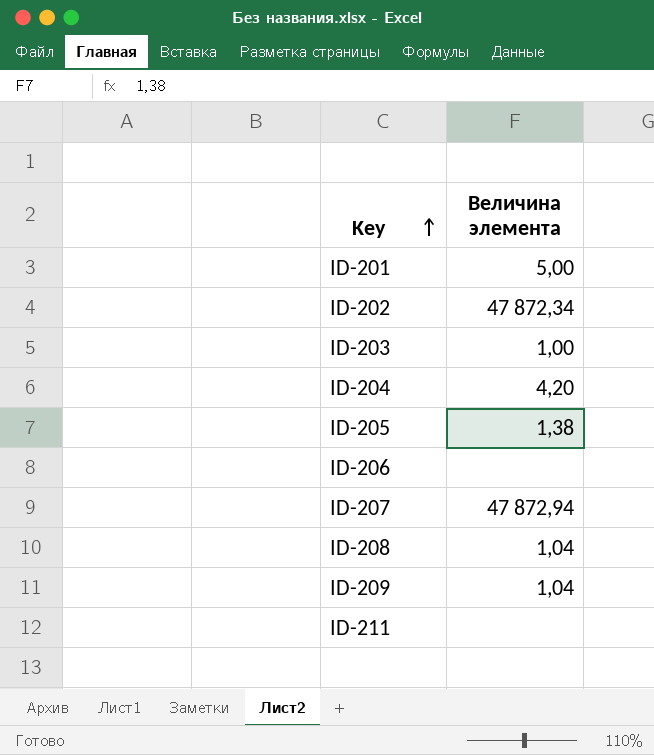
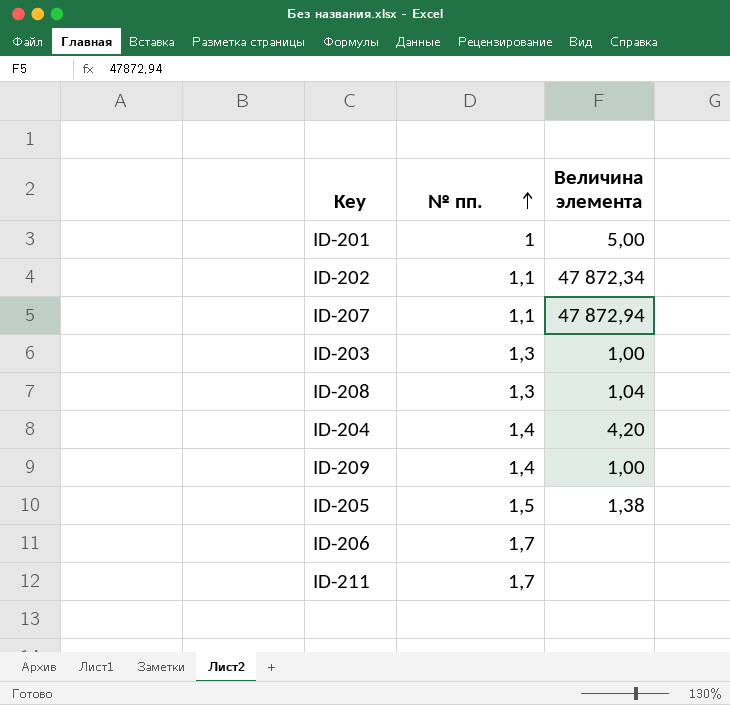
row order: Key ascending -> № пп. ascending
column № пп. | position: none -> 2
ID-209 | Величина элемента: 1,04 -> 1,00

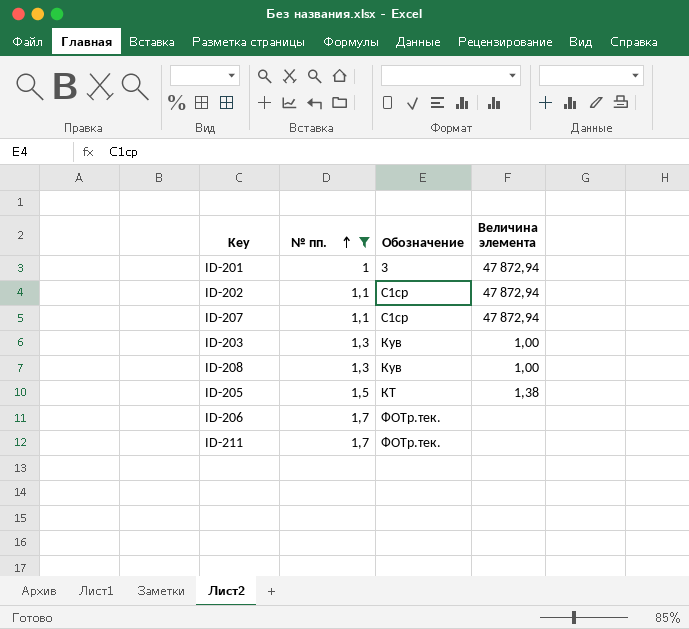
filter: none -> № пп. != 1,4
column Обозначение | position: none -> 3
ID-201 | Величина элемента: 5,00 -> 47 872,94
ID-202 | Величина элемента: 47 872,34 -> 47 872,94
ID-208 | Величина элемента: 1,04 -> 1,00

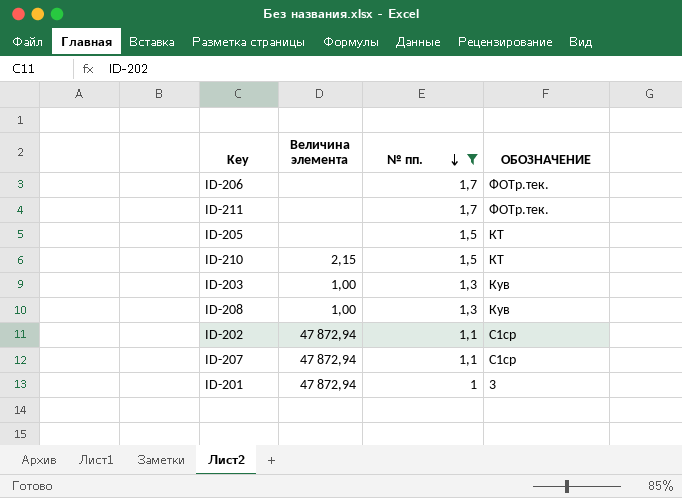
row order: № пп. ascending -> № пп. descending
column Величина элемента | position: 4 -> 2
column name: Обозначение -> ОБОЗНАЧЕНИЕ
ID-205 | Величина элемента: 1,38 -> none
row ID-210: none -> 2,15 | 1,5 | КТ

